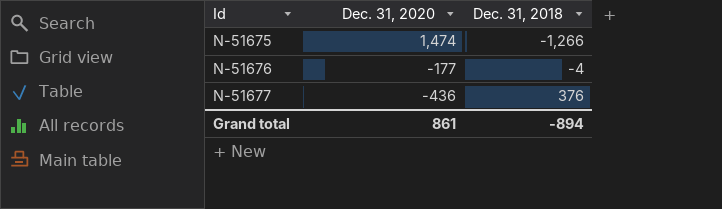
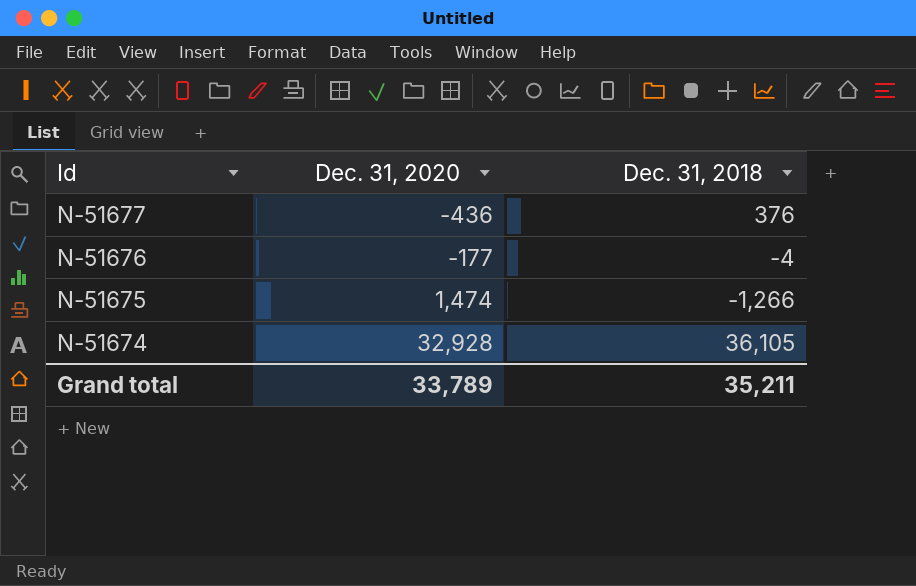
row order: Id ascending -> Id descending
row N-51674: none -> 32,928 | 36,105
Grand total | Dec. 31, 2020: 861 -> 33,789
Grand total | Dec. 31, 2018: -894 -> 35,211

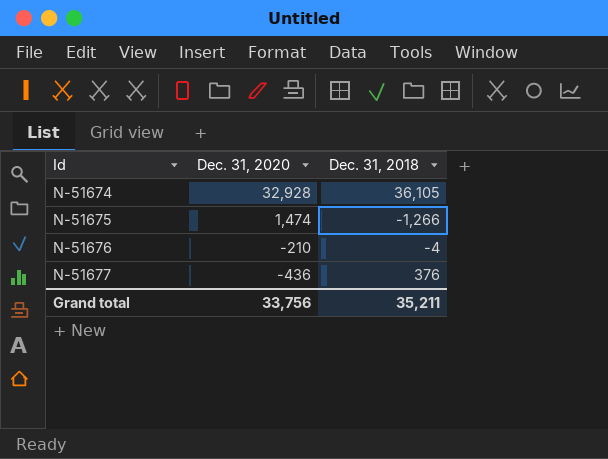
row order: Id descending -> Id ascending
N-51676 | Dec. 31, 2020: -177 -> -210
Grand total | Dec. 31, 2020: 33,789 -> 33,756

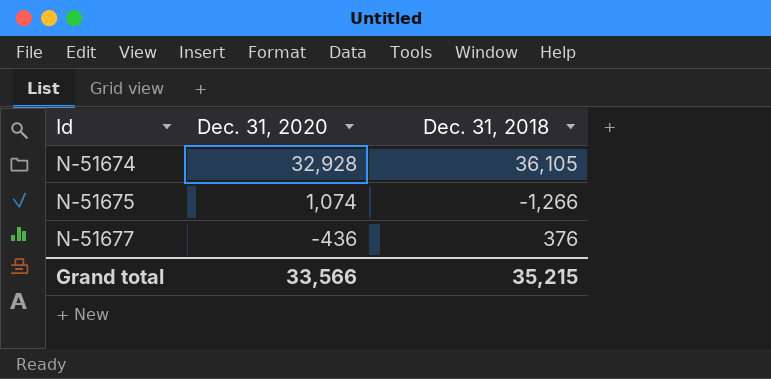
row N-51676: -210 | -4 -> none
N-51675 | Dec. 31, 2020: 1,474 -> 1,074
Grand total | Dec. 31, 2020: 33,756 -> 33,566
Grand total | Dec. 31, 2018: 35,211 -> 35,215

